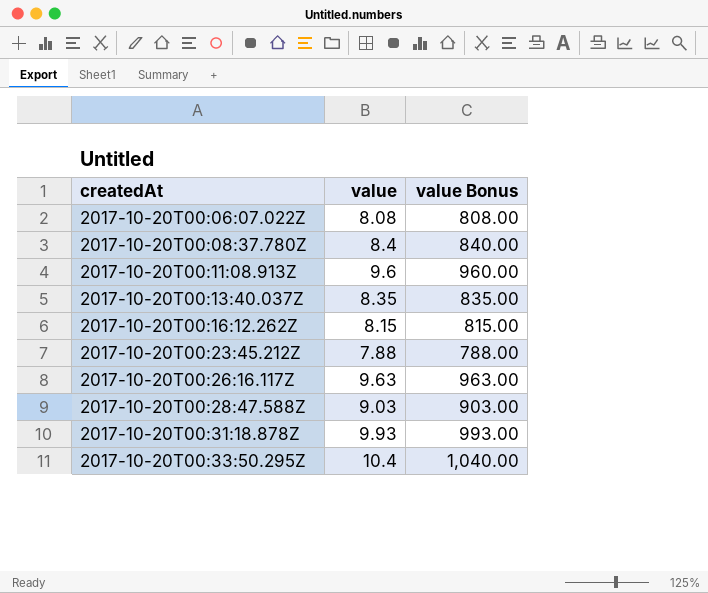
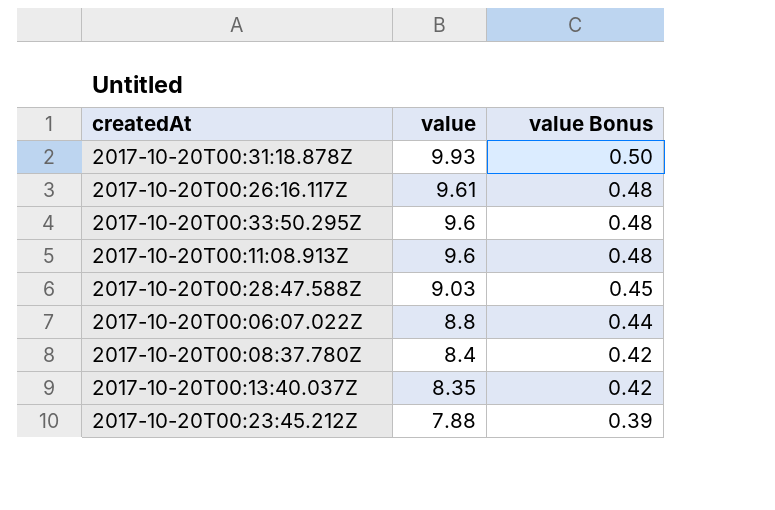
row order: createdAt ascending -> value descending
column value Bonus | formula: [value] * 100 -> [value] * 0.05
row 2017-10-20T00:16:12.262Z: 8.15 | 815.00 -> none
2017-10-20T00:26:16.117Z | value: 9.63 -> 9.61
2017-10-20T00:33:50.295Z | value: 10.4 -> 9.6
2017-10-20T00:06:07.022Z | value: 8.08 -> 8.8

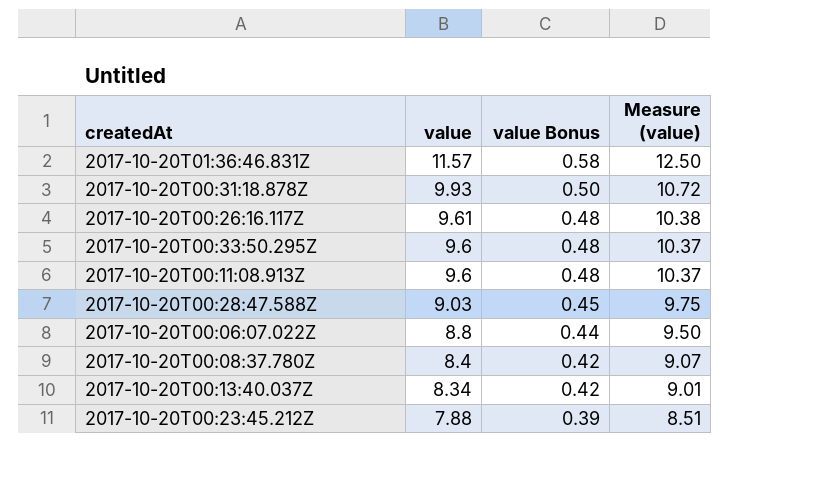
column Measure (value) | formula: none -> [value] * 1.08
row 2017-10-20T01:36:46.831Z: none -> 11.57 | 0.58 | 12.50
2017-10-20T00:13:40.037Z | value: 8.35 -> 8.34

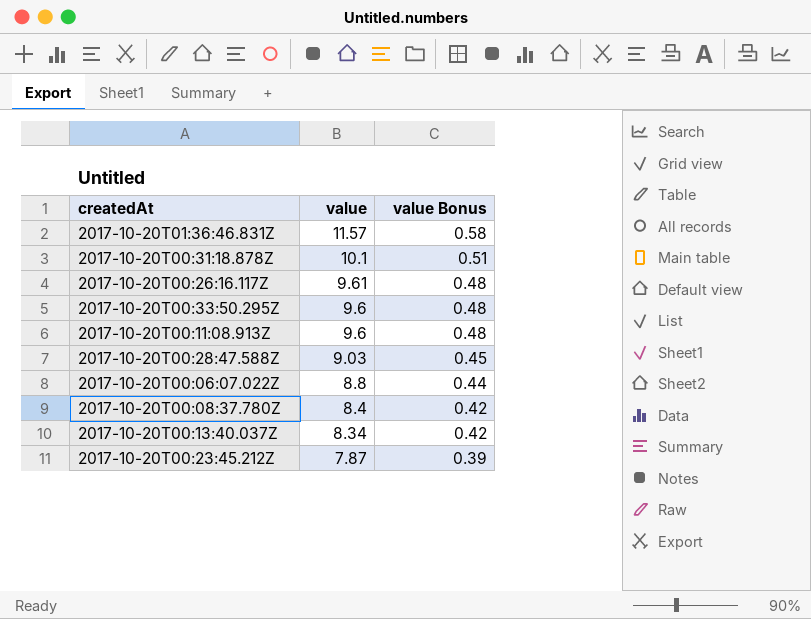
column Measure (value) | formula: [value] * 1.08 -> none
2017-10-20T00:31:18.878Z | value: 9.93 -> 10.1
2017-10-20T00:31:18.878Z | value Bonus: 0.50 -> 0.51
2017-10-20T00:23:45.212Z | value: 7.88 -> 7.87

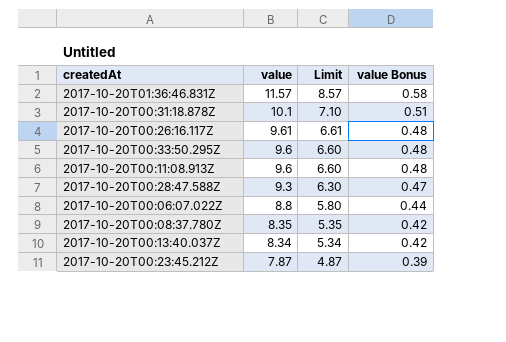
column Limit | formula: none -> [value] - 3
2017-10-20T00:28:47.588Z | value: 9.03 -> 9.3
2017-10-20T00:28:47.588Z | value Bonus: 0.45 -> 0.47
2017-10-20T00:08:37.780Z | value: 8.4 -> 8.35

